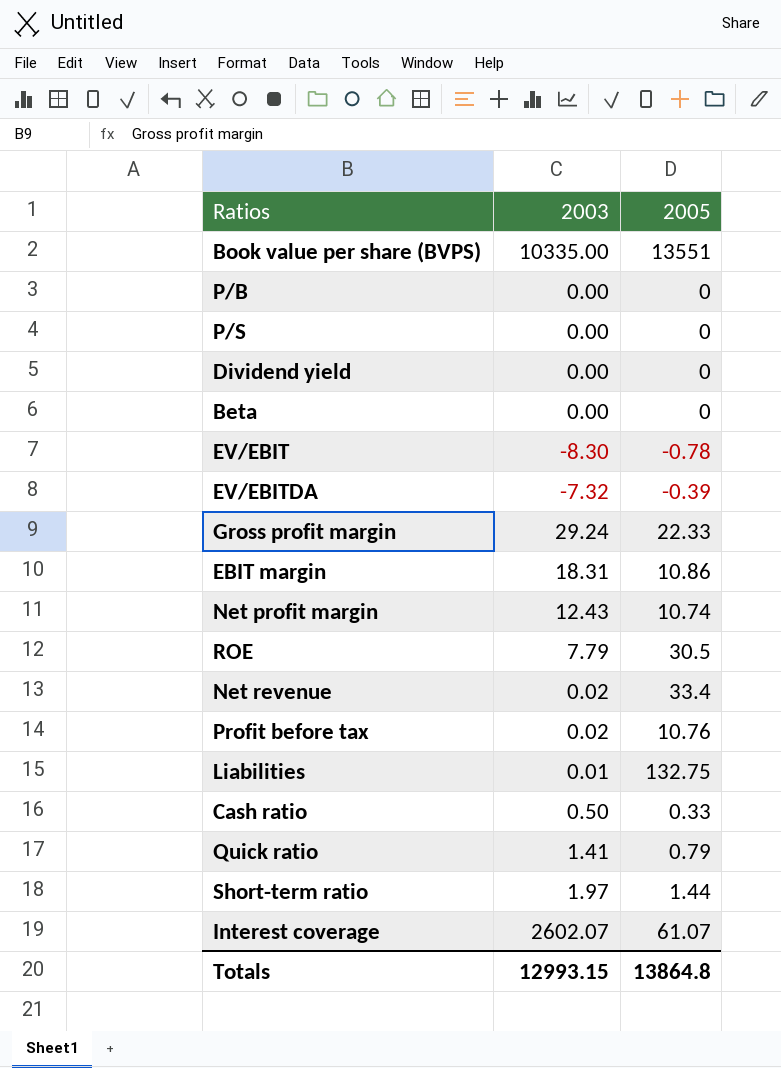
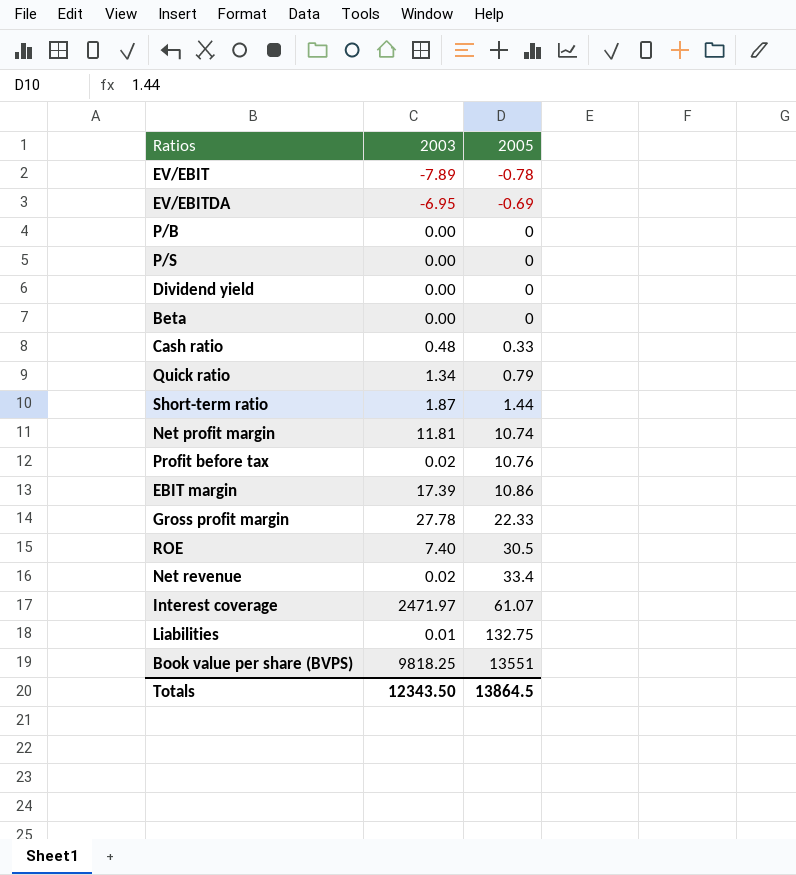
row order: none -> 2005 ascending
EV/EBIT | 2003: -8.30 -> -7.89
EV/EBITDA | 2003: -7.32 -> -6.95
EV/EBITDA | 2005: -0.39 -> -0.69
Cash ratio | 2003: 0.50 -> 0.48
Quick ratio | 2003: 1.41 -> 1.34
Short-term ratio | 2003: 1.97 -> 1.87
Net profit margin | 2003: 12.43 -> 11.81
EBIT margin | 2003: 18.31 -> 17.39
Gross profit margin | 2003: 29.24 -> 27.78
ROE | 2003: 7.79 -> 7.40
Interest coverage | 2003: 2602.07 -> 2471.97
Book value per share (BVPS) | 2003: 10335.00 -> 9818.25
Totals | 2003: 12993.15 -> 12343.50
Totals | 2005: 13864.8 -> 13864.5

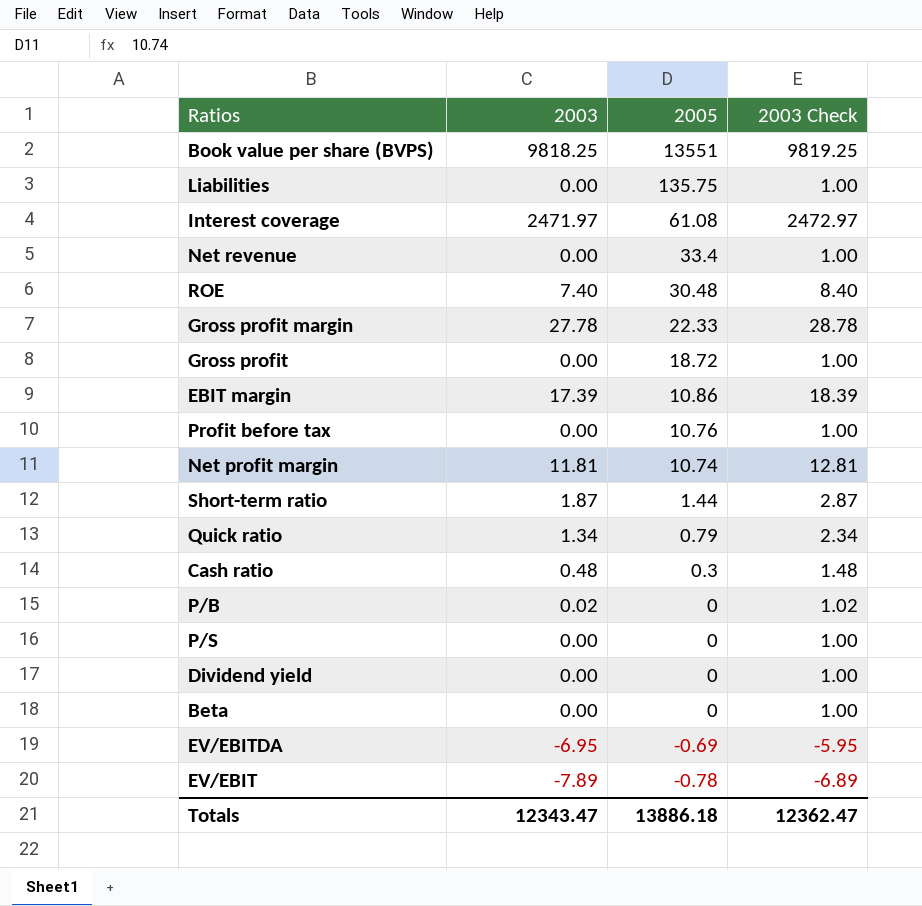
row order: 2005 ascending -> 2005 descending
column 2003 Check | formula: none -> [2003] + 1
Liabilities | 2003: 0.01 -> 0.00
Liabilities | 2005: 132.75 -> 135.75
Interest coverage | 2005: 61.07 -> 61.08
Net revenue | 2003: 0.02 -> 0.00
ROE | 2005: 30.5 -> 30.48
row Gross profit: none -> 0.00 | 18.72 | 1.00
Profit before tax | 2003: 0.02 -> 0.00
Cash ratio | 2005: 0.33 -> 0.3
P/B | 2003: 0.00 -> 0.02
Totals | 2003: 12343.50 -> 12343.47
Totals | 2005: 13864.5 -> 13886.18

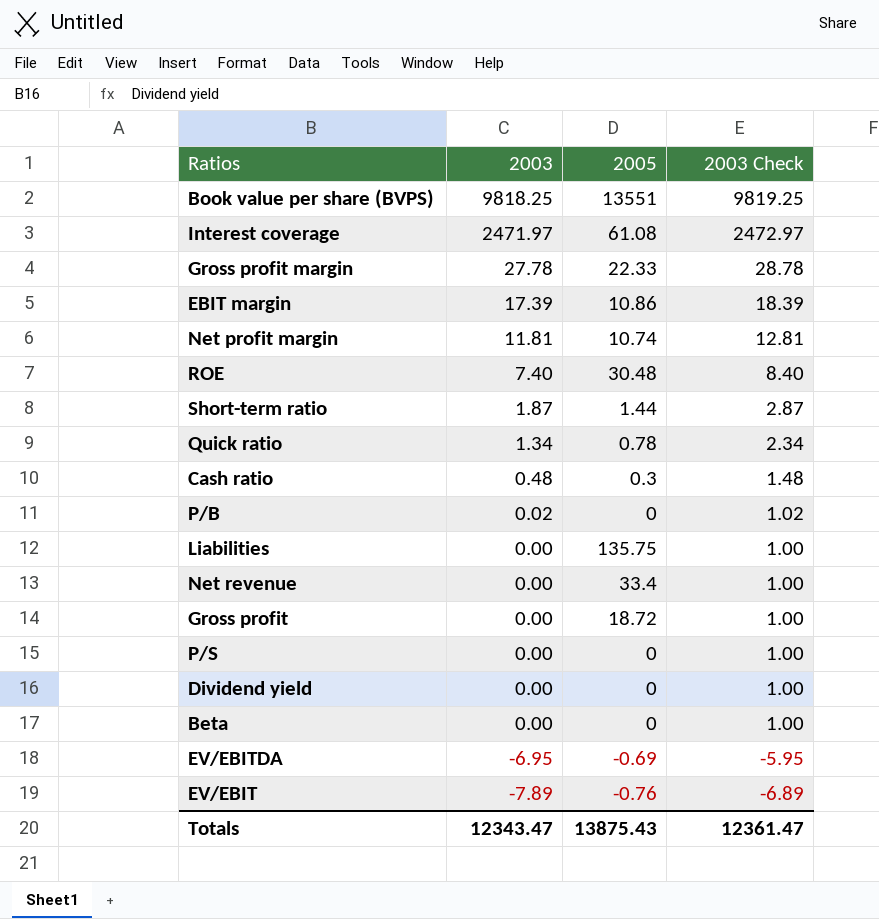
row order: 2005 descending -> 2003 descending
row Profit before tax: 0.00 | 10.76 | 1.00 -> none
Quick ratio | 2005: 0.79 -> 0.78
EV/EBIT | 2005: -0.78 -> -0.76
Totals | 2005: 13886.18 -> 13875.43
Totals | 2003 Check: 12362.47 -> 12361.47

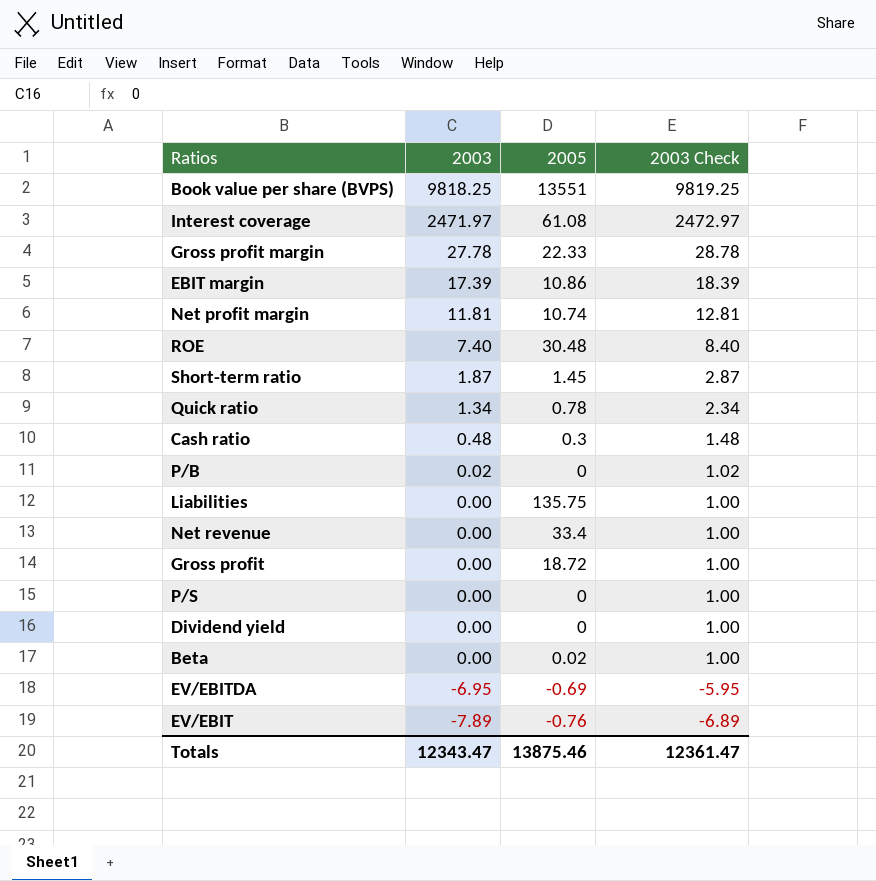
Short-term ratio | 2005: 1.44 -> 1.45
Beta | 2005: 0 -> 0.02
Totals | 2005: 13875.43 -> 13875.46

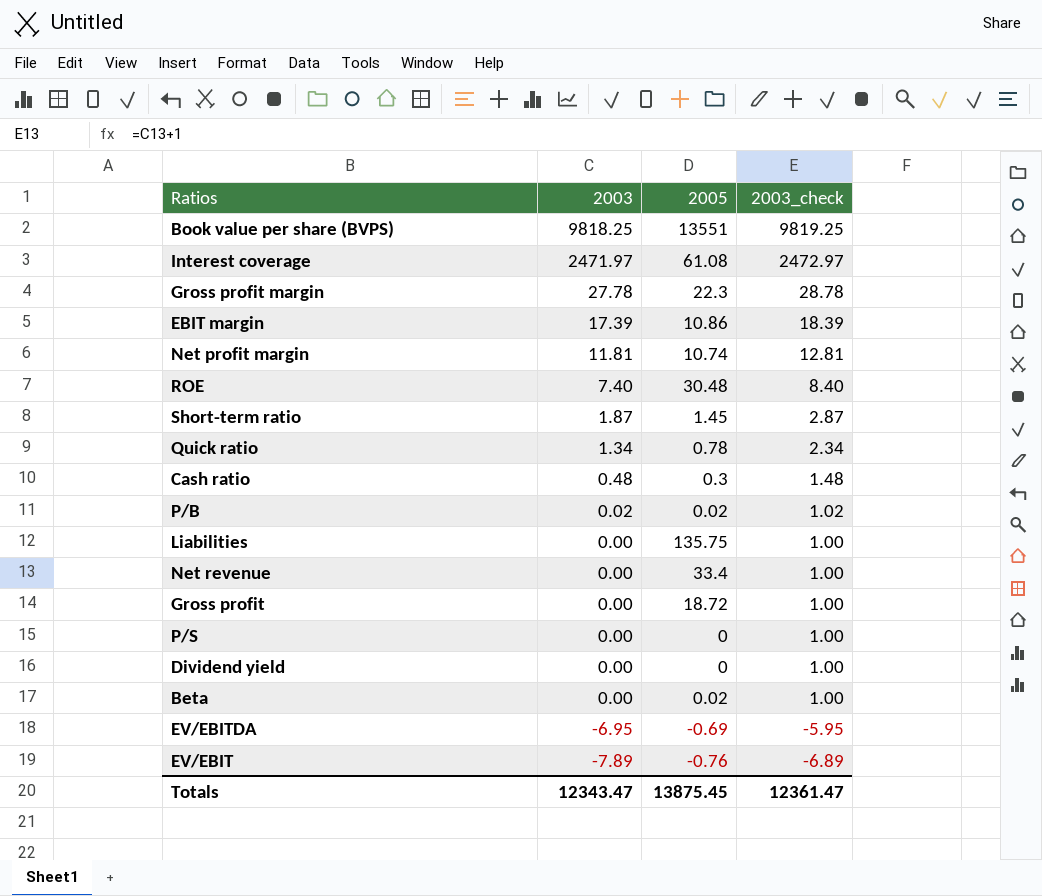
column name: 2003 Check -> 2003_check
Gross profit margin | 2005: 22.33 -> 22.3
P/B | 2005: 0 -> 0.02
Totals | 2005: 13875.46 -> 13875.45

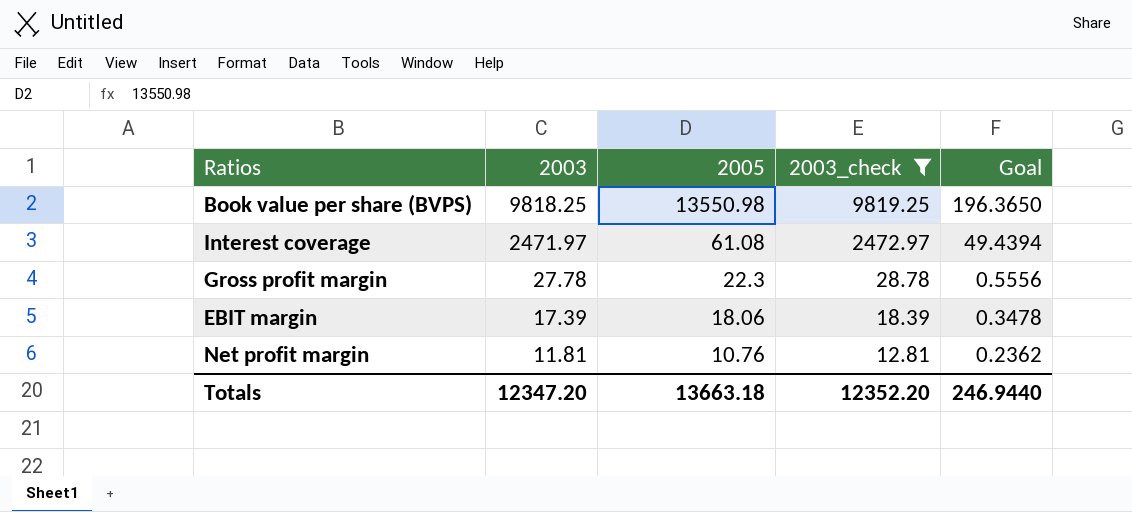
filter: none -> 2003_check >= 12.81
column Goal | formula: none -> [2003] * 0.02
Book value per share (BVPS) | 2005: 13551 -> 13550.98
EBIT margin | 2005: 10.86 -> 18.06
Net profit margin | 2005: 10.74 -> 10.76
Totals | 2003: 12343.47 -> 12347.20
Totals | 2005: 13875.45 -> 13663.18
Totals | 2003_check: 12361.47 -> 12352.20

